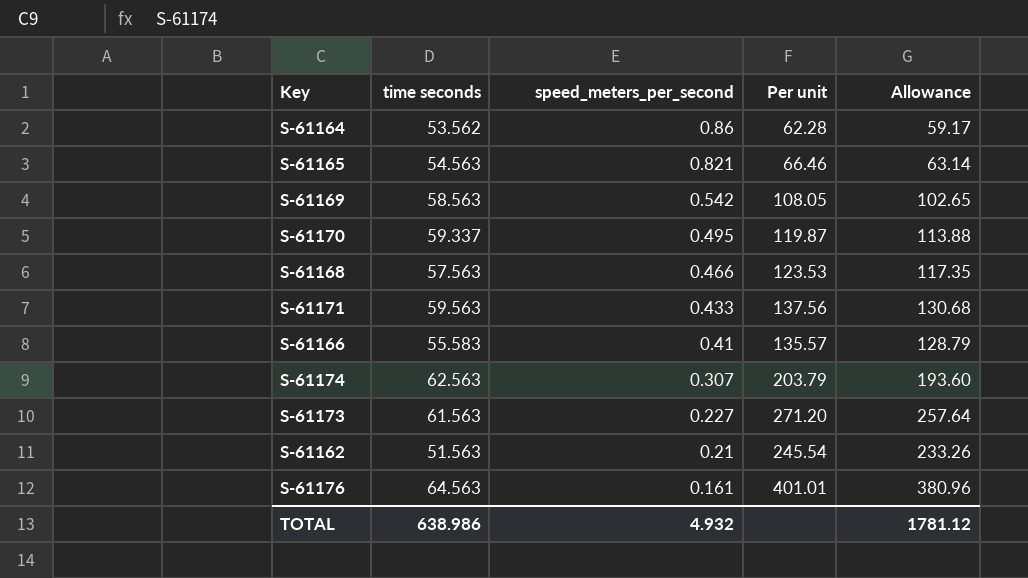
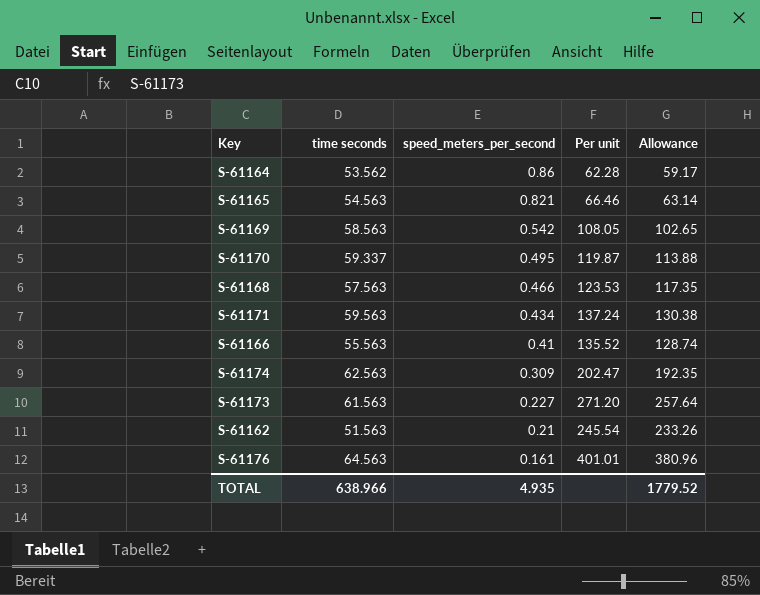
S-61171 | speed_meters_per_second: 0.433 -> 0.434
S-61171 | Per unit: 137.56 -> 137.24
S-61171 | Allowance: 130.68 -> 130.38
S-61166 | time seconds: 55.583 -> 55.563
S-61166 | Per unit: 135.57 -> 135.52
S-61166 | Allowance: 128.79 -> 128.74
S-61174 | speed_meters_per_second: 0.307 -> 0.309
S-61174 | Per unit: 203.79 -> 202.47
S-61174 | Allowance: 193.60 -> 192.35
TOTAL | time seconds: 638.986 -> 638.966
TOTAL | speed_meters_per_second: 4.932 -> 4.935
TOTAL | Allowance: 1781.12 -> 1779.52

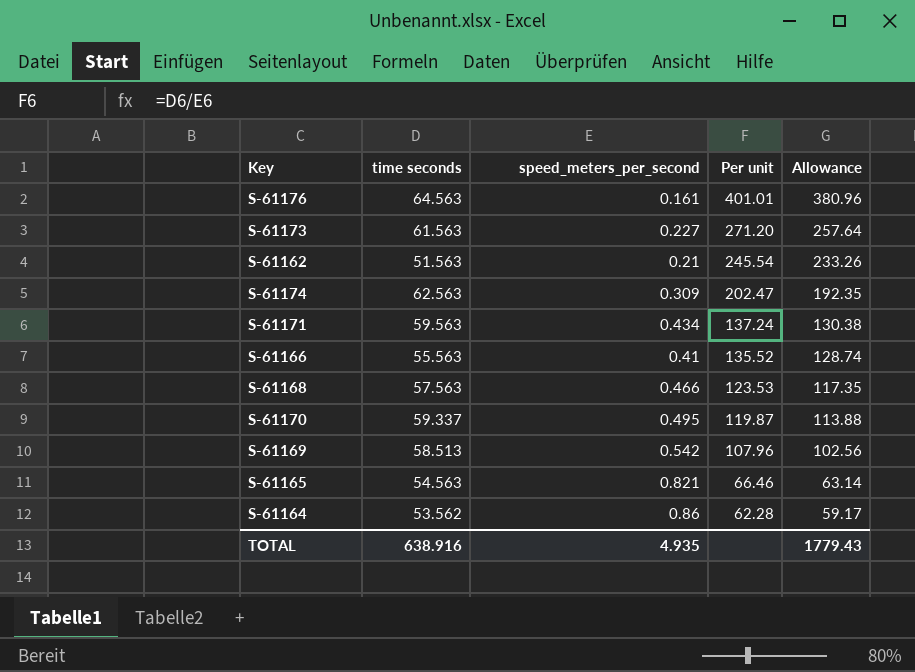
row order: speed_meters_per_second descending -> Per unit descending
S-61169 | time seconds: 58.563 -> 58.513
S-61169 | Per unit: 108.05 -> 107.96
S-61169 | Allowance: 102.65 -> 102.56
TOTAL | time seconds: 638.966 -> 638.916
TOTAL | Allowance: 1779.52 -> 1779.43

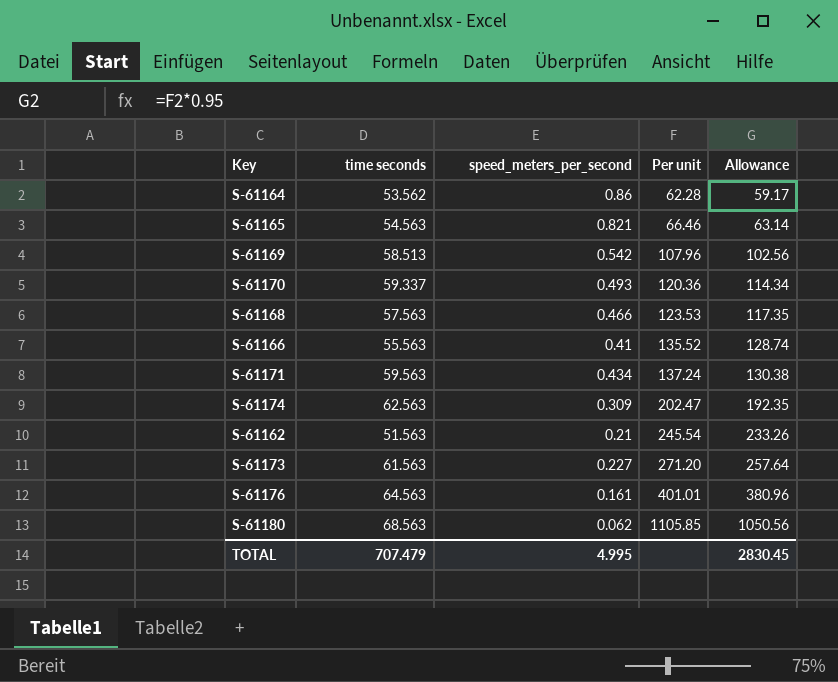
row order: Per unit descending -> Per unit ascending
S-61170 | speed_meters_per_second: 0.495 -> 0.493
S-61170 | Per unit: 119.87 -> 120.36
S-61170 | Allowance: 113.88 -> 114.34
row S-61180: none -> 68.563 | 0.062 | 1105.85 | 1050.56
TOTAL | time seconds: 638.916 -> 707.479
TOTAL | speed_meters_per_second: 4.935 -> 4.995
TOTAL | Allowance: 1779.43 -> 2830.45

